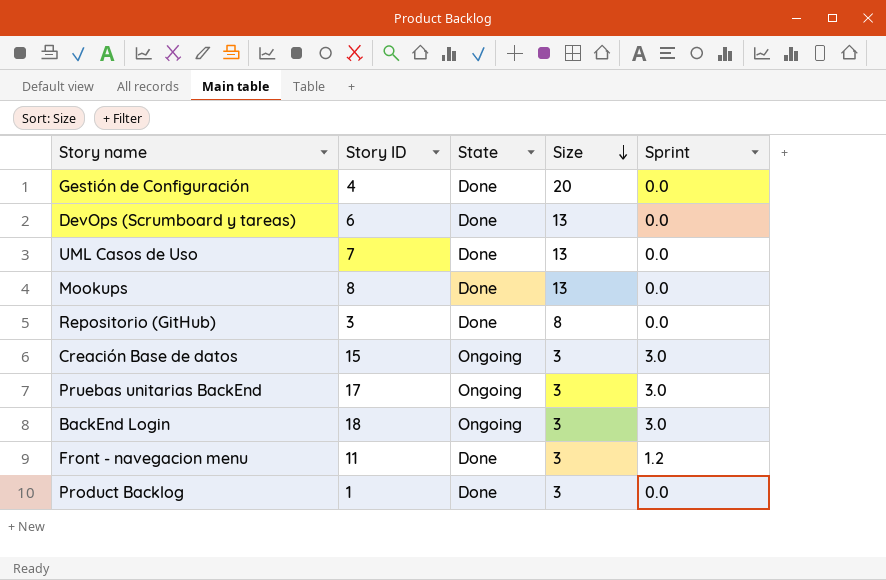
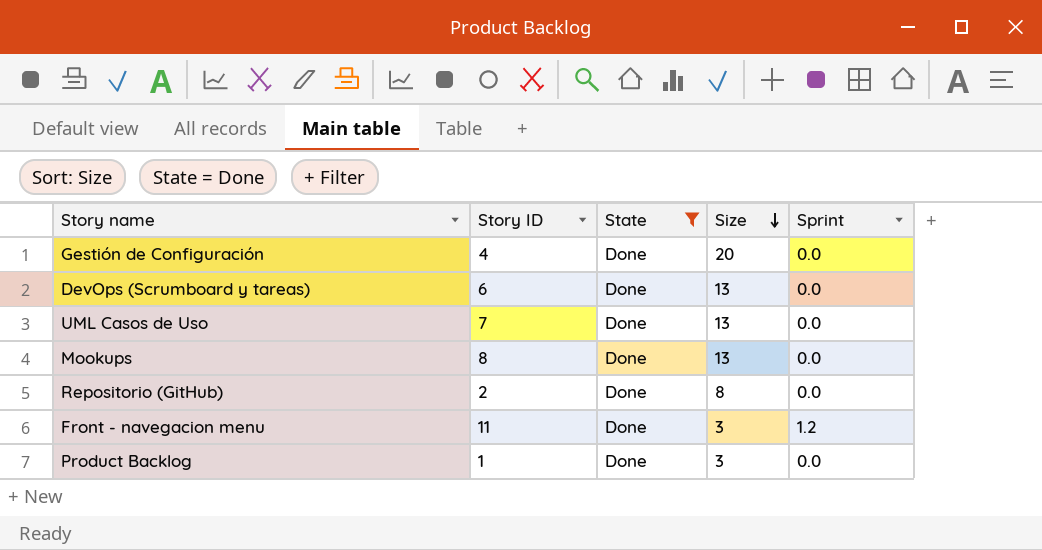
filter: none -> State = Done
Repositorio (GitHub) | Story ID: 3 -> 2

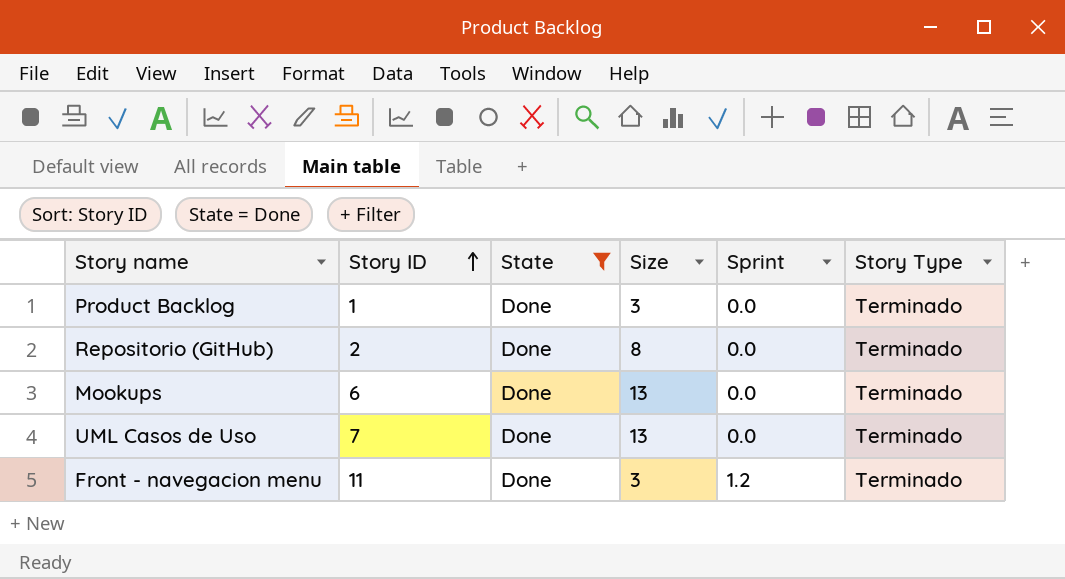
row order: Size descending -> Story ID ascending
column Story Type | position: none -> 6
row Gestión de Configuración: 4 | Done | 20 | 0.0 -> none
row DevOps (Scrumboard y tareas): 6 | Done | 13 | 0.0 -> none
Mookups | Story ID: 8 -> 6

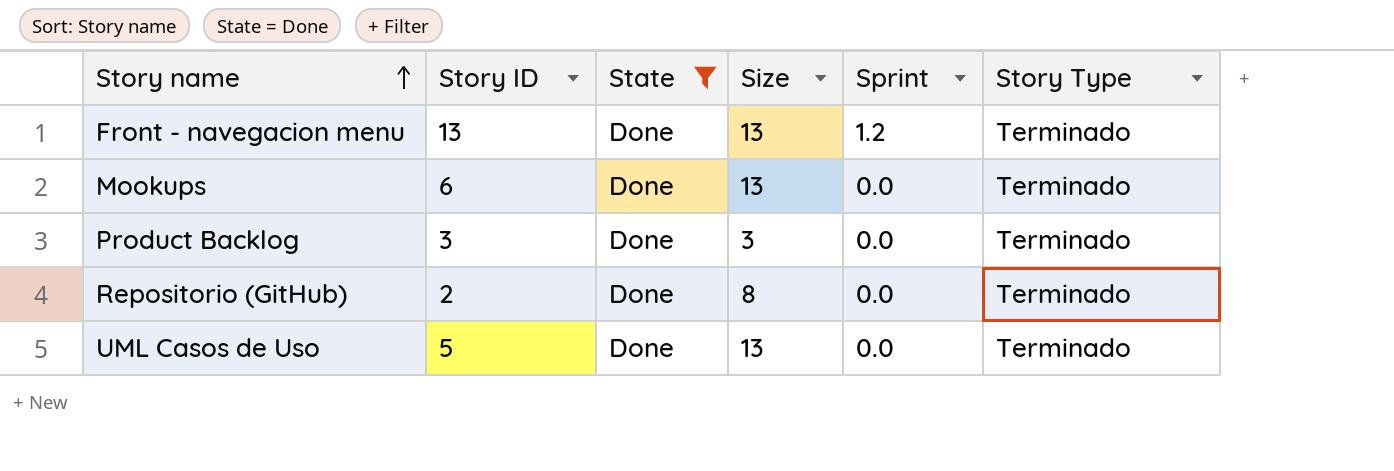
row order: Story ID ascending -> Story name ascending
Front - navegacion menu | Story ID: 11 -> 13
Front - navegacion menu | Size: 3 -> 13
Product Backlog | Story ID: 1 -> 3
UML Casos de Uso | Story ID: 7 -> 5

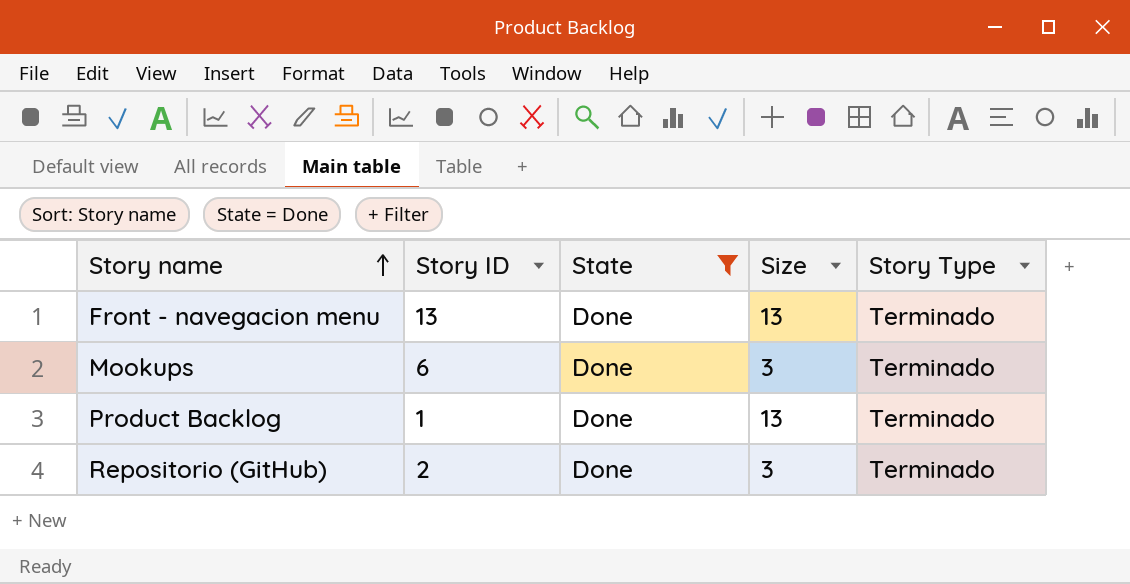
column Sprint | position: 5 -> none
row UML Casos de Uso: 5 | Done | 13 | 0.0 | Terminado -> none
Mookups | Size: 13 -> 3
Product Backlog | Story ID: 3 -> 1
Product Backlog | Size: 3 -> 13
Repositorio (GitHub) | Size: 8 -> 3

